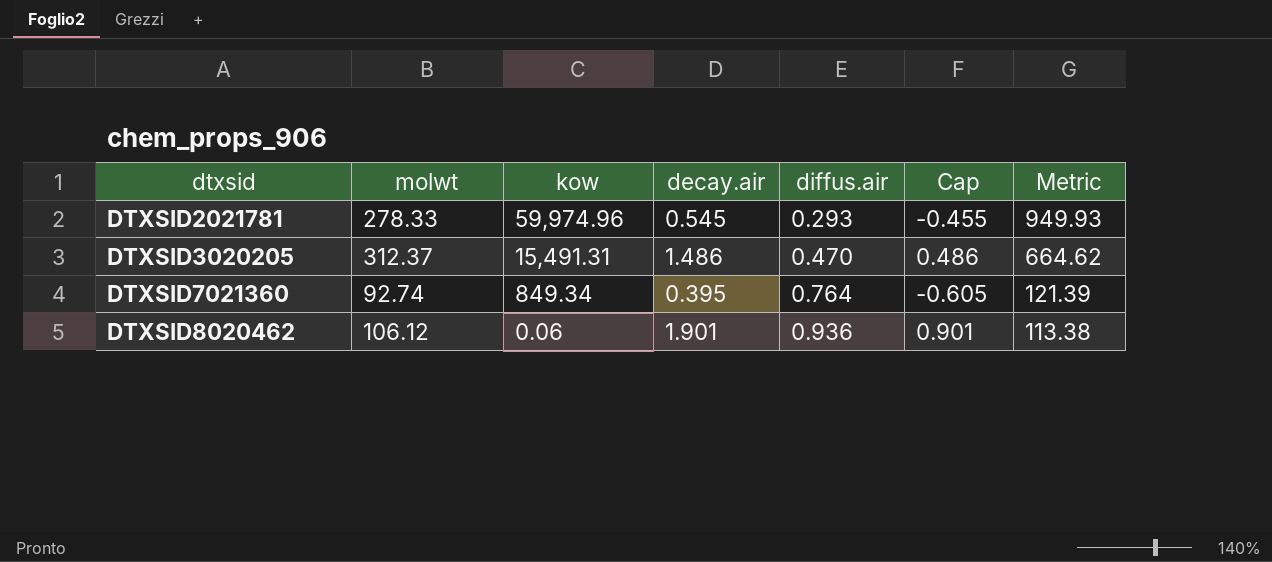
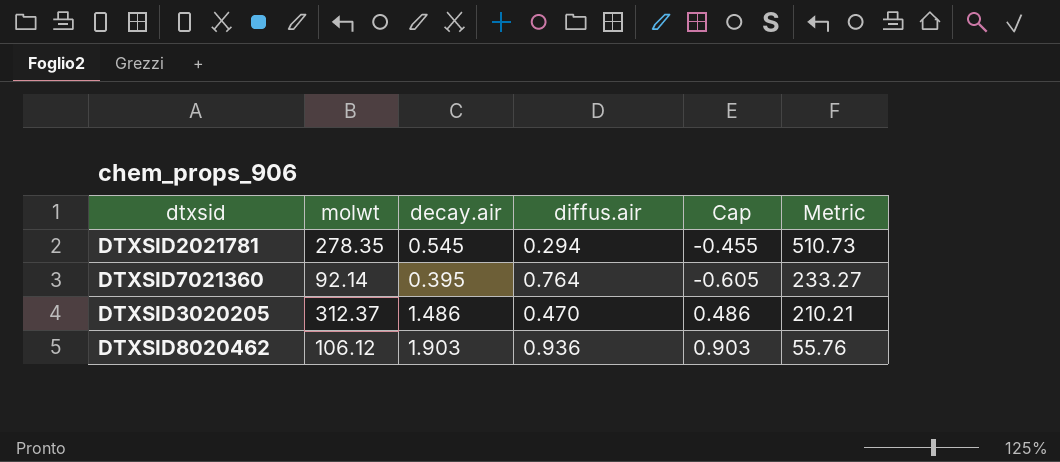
row order: dtxsid ascending -> Metric descending
column kow | position: 3 -> none
column Metric | formula: [molwt] / [diffus.air] -> [molwt] / [decay.air]
DTXSID2021781 | molwt: 278.33 -> 278.35
DTXSID2021781 | diffus.air: 0.293 -> 0.294
DTXSID7021360 | molwt: 92.74 -> 92.14
DTXSID8020462 | decay.air: 1.901 -> 1.903
DTXSID8020462 | Cap: 0.901 -> 0.903

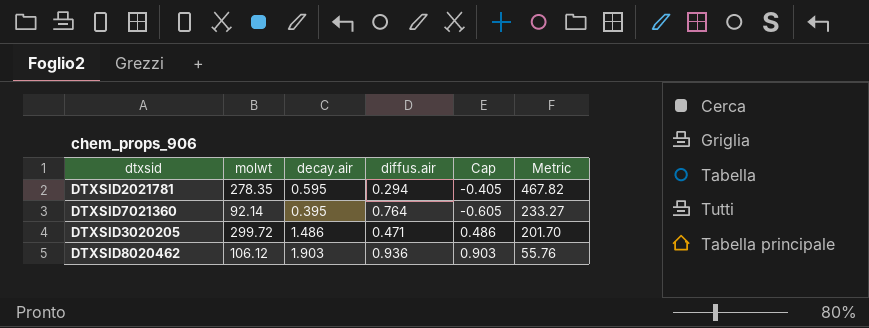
DTXSID2021781 | decay.air: 0.545 -> 0.595
DTXSID2021781 | Cap: -0.455 -> -0.405
DTXSID2021781 | Metric: 510.73 -> 467.82
DTXSID3020205 | molwt: 312.37 -> 299.72
DTXSID3020205 | diffus.air: 0.470 -> 0.471
DTXSID3020205 | Metric: 210.21 -> 201.70

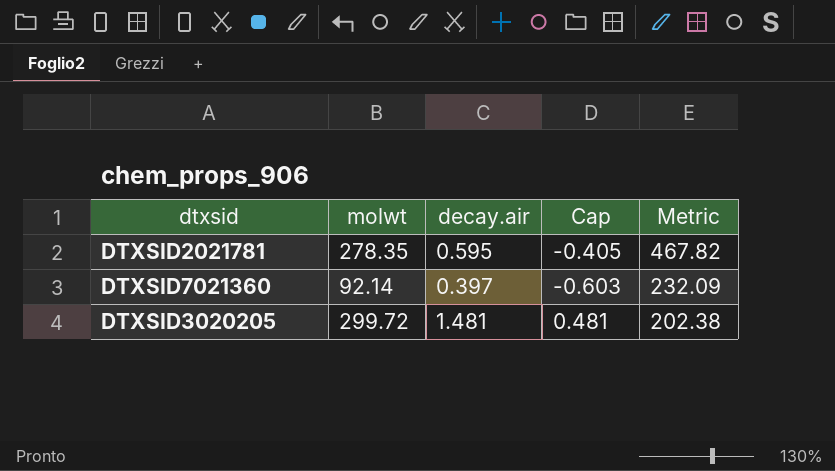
column diffus.air | position: 4 -> none
row DTXSID8020462: 106.12 | 1.903 | 0.936 | 0.903 | 55.76 -> none
DTXSID7021360 | decay.air: 0.395 -> 0.397
DTXSID7021360 | Cap: -0.605 -> -0.603
DTXSID7021360 | Metric: 233.27 -> 232.09
DTXSID3020205 | decay.air: 1.486 -> 1.481
DTXSID3020205 | Cap: 0.486 -> 0.481
DTXSID3020205 | Metric: 201.70 -> 202.38

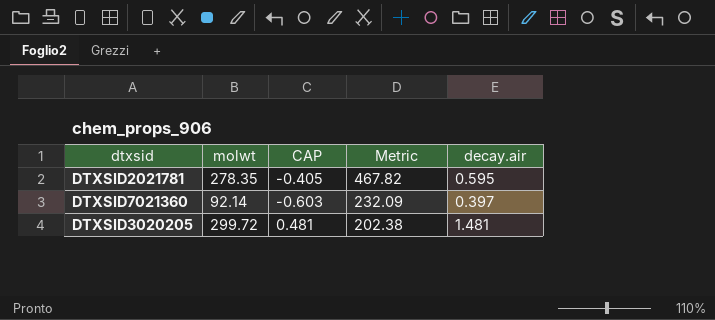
column name: Cap -> CAP
column decay.air | position: 3 -> 5

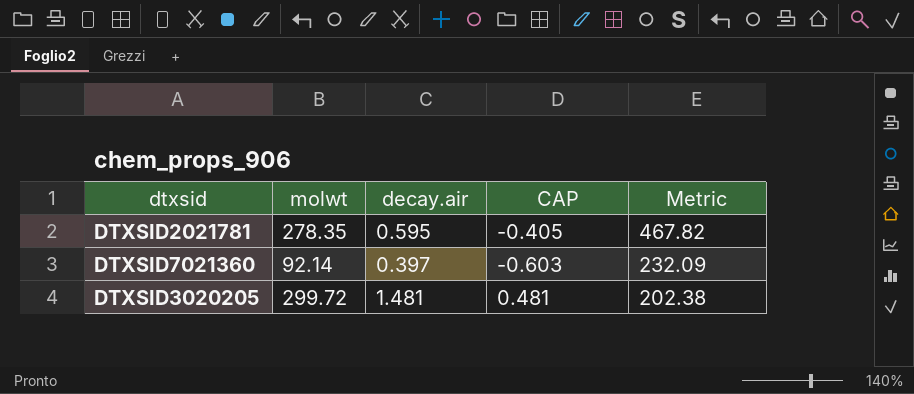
column decay.air | position: 5 -> 3

